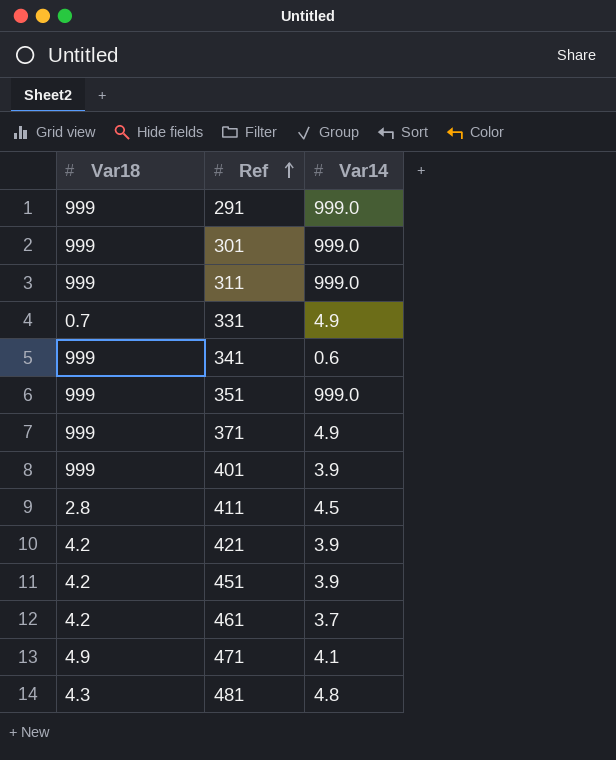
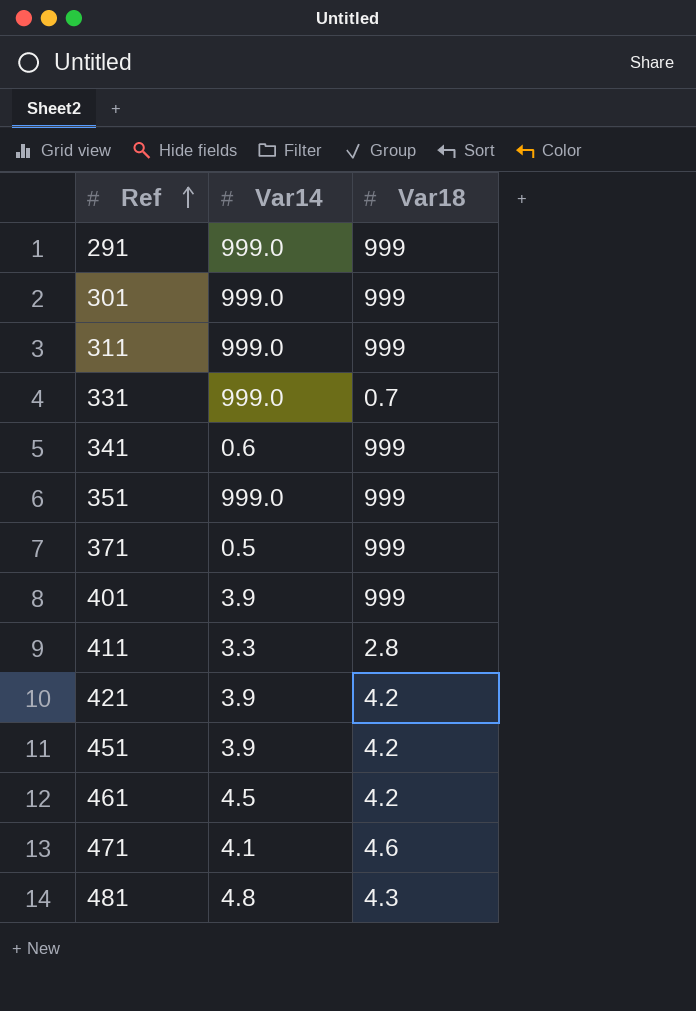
column Var18 | position: 1 -> 3
331 | Var14: 4.9 -> 999.0
371 | Var14: 4.9 -> 0.5
411 | Var14: 4.5 -> 3.3
461 | Var14: 3.7 -> 4.5
471 | Var18: 4.9 -> 4.6

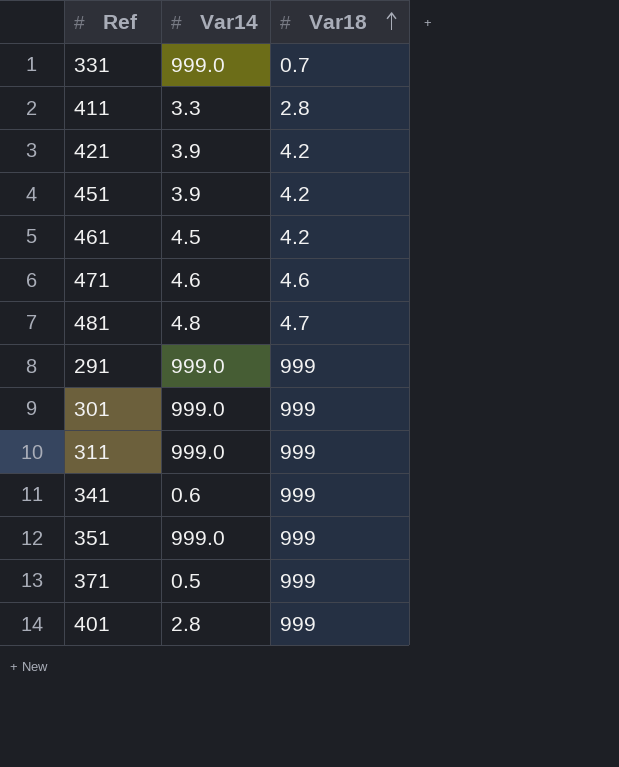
row order: Ref ascending -> Var18 ascending
471 | Var14: 4.1 -> 4.6
481 | Var18: 4.3 -> 4.7
401 | Var14: 3.9 -> 2.8

